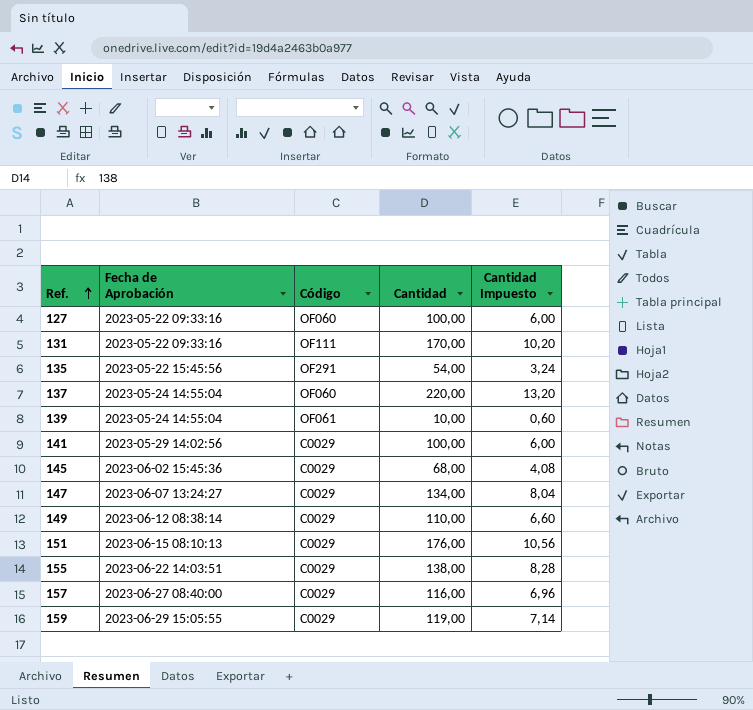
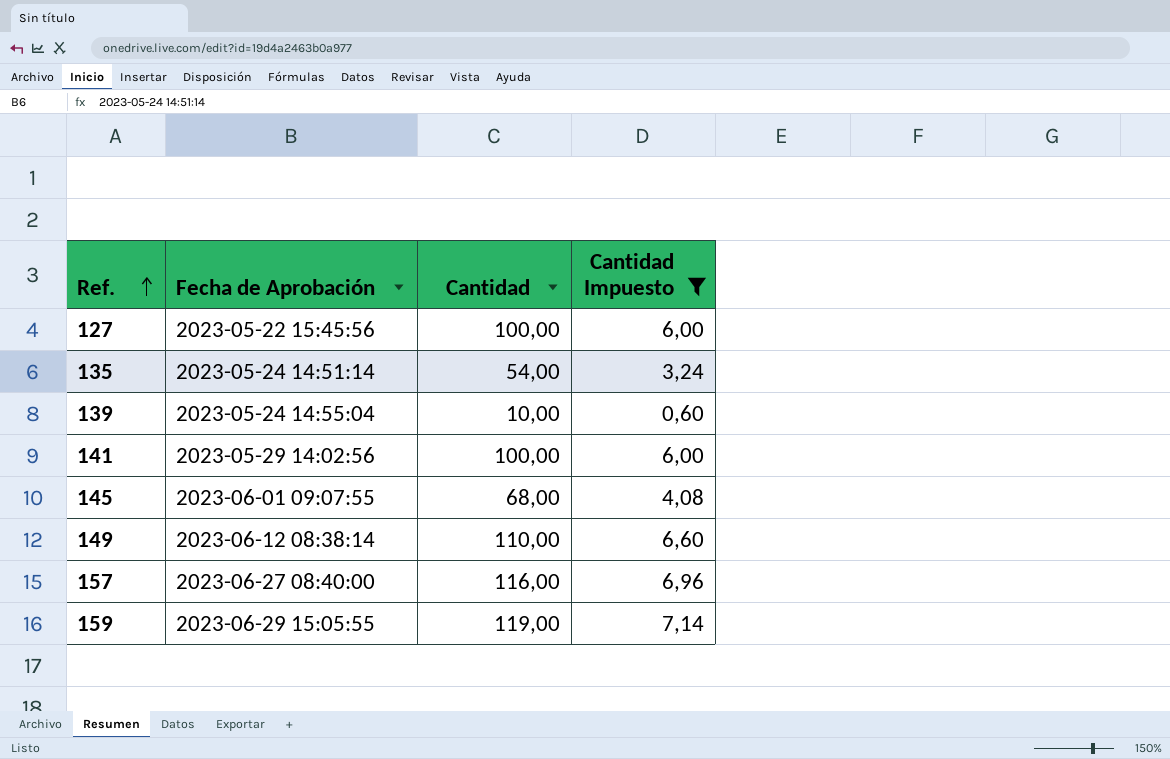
filter: none -> Cantidad Impuesto <= 7,14
column Código | position: 3 -> none
127 | Fecha de Aprobación: 2023-05-22 09:33:16 -> 2023-05-22 15:45:56
135 | Fecha de Aprobación: 2023-05-22 15:45:56 -> 2023-05-24 14:51:14
145 | Fecha de Aprobación: 2023-06-02 15:45:36 -> 2023-06-01 09:07:55

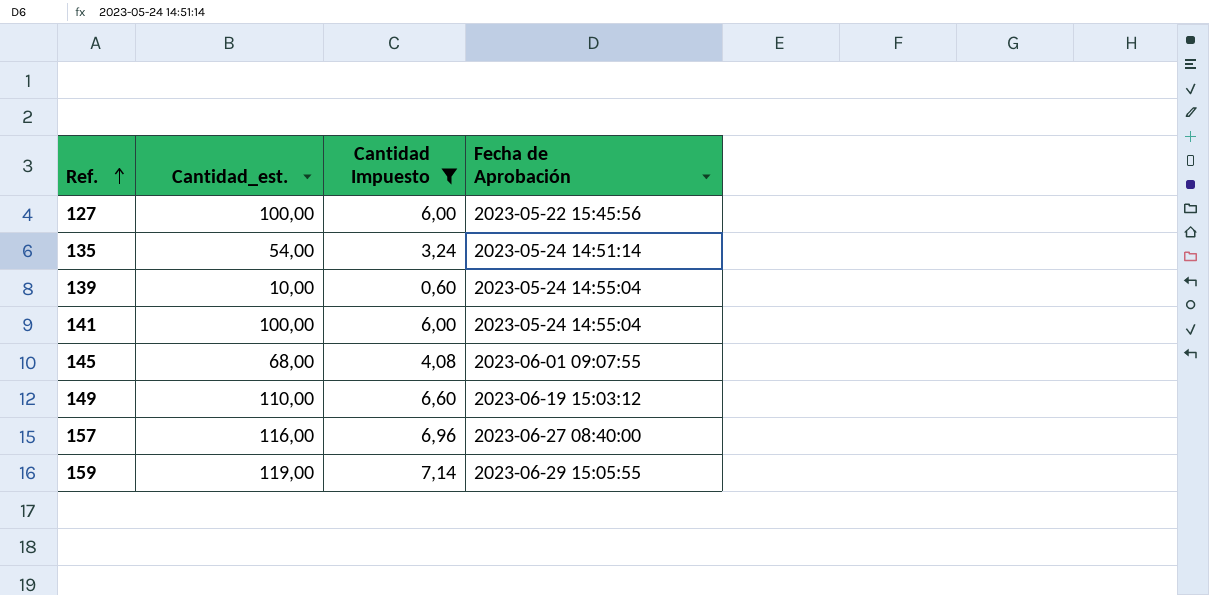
column name: Cantidad -> Cantidad_est.
column Fecha de Aprobación | position: 2 -> 4
141 | Fecha de Aprobación: 2023-05-29 14:02:56 -> 2023-05-24 14:55:04
149 | Fecha de Aprobación: 2023-06-12 08:38:14 -> 2023-06-19 15:03:12

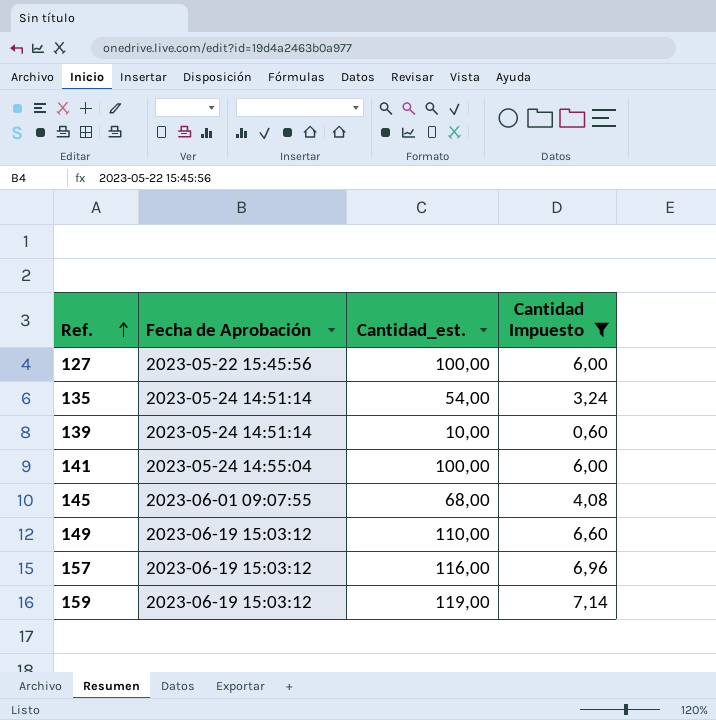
column Fecha de Aprobación | position: 4 -> 2
139 | Fecha de Aprobación: 2023-05-24 14:55:04 -> 2023-05-24 14:51:14
157 | Fecha de Aprobación: 2023-06-27 08:40:00 -> 2023-06-19 15:03:12
159 | Fecha de Aprobación: 2023-06-29 15:05:55 -> 2023-06-19 15:03:12

